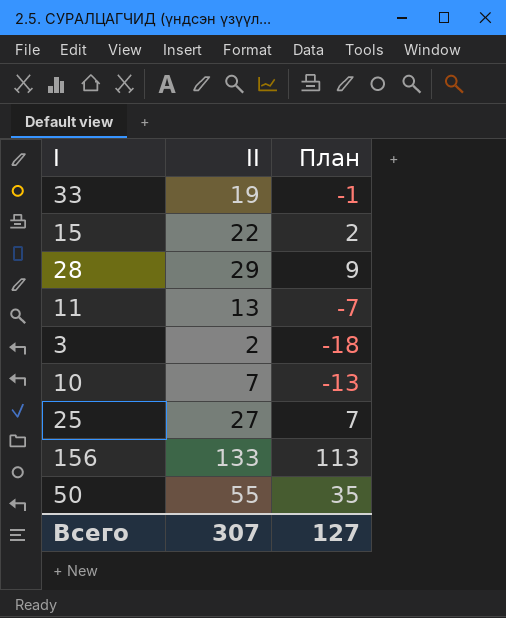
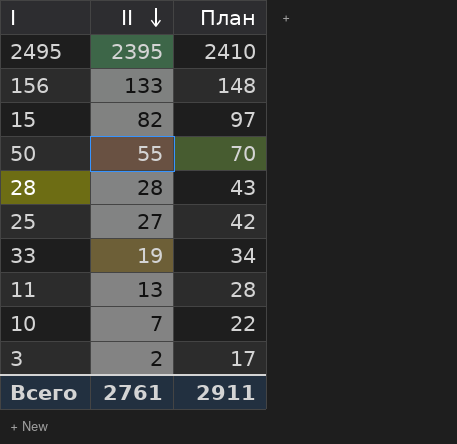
row order: none -> II descending
column План | formula: [II] - 20 -> [II] + 15
row 2495: none -> 2395 | 2410
15 | II: 22 -> 82
28 | II: 29 -> 28
Всего | II: 307 -> 2761
Всего | План: 127 -> 2911

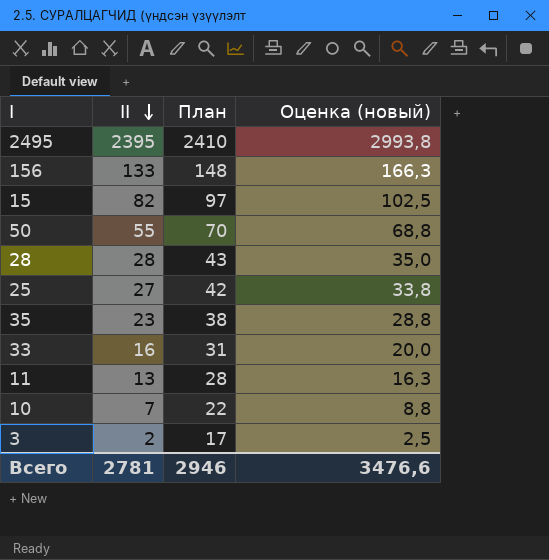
column Оценка (новый) | formula: none -> [II] * 1,25
row 35: none -> 23 | 38 | 28,8
33 | II: 19 -> 16
33 | План: 34 -> 31
Всего | II: 2761 -> 2781
Всего | План: 2911 -> 2946

